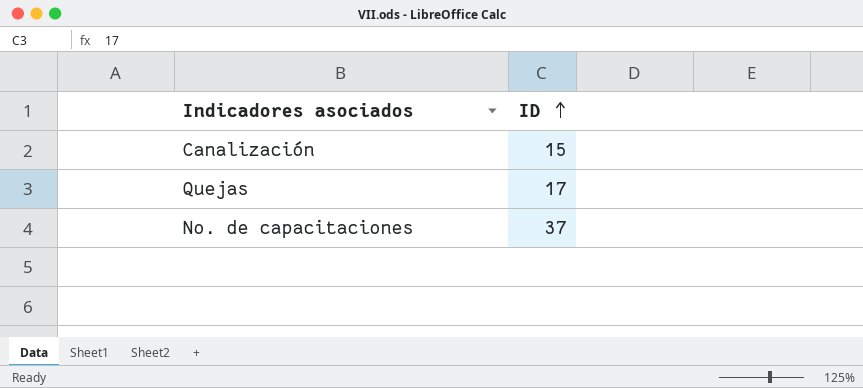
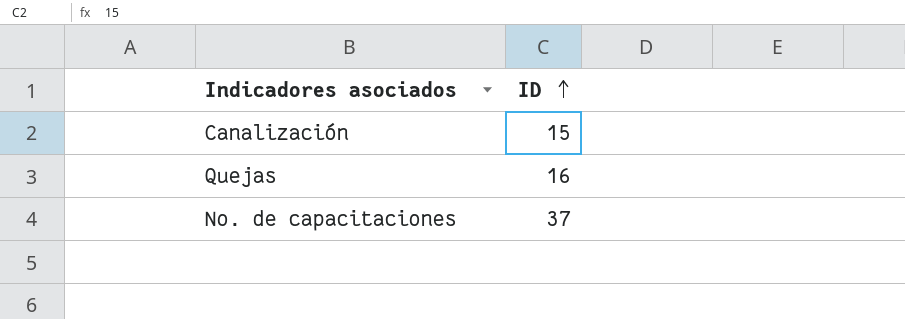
Quejas | ID: 17 -> 16

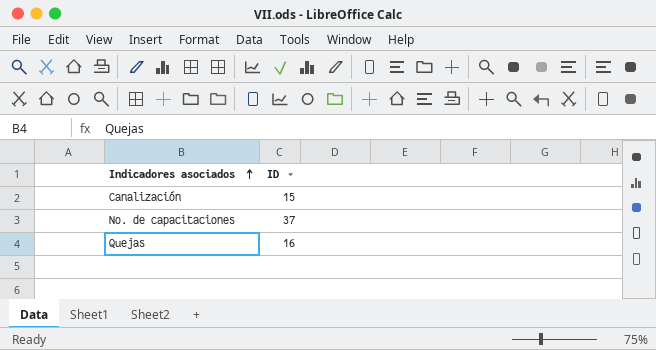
row order: ID ascending -> Indicadores asociados ascending

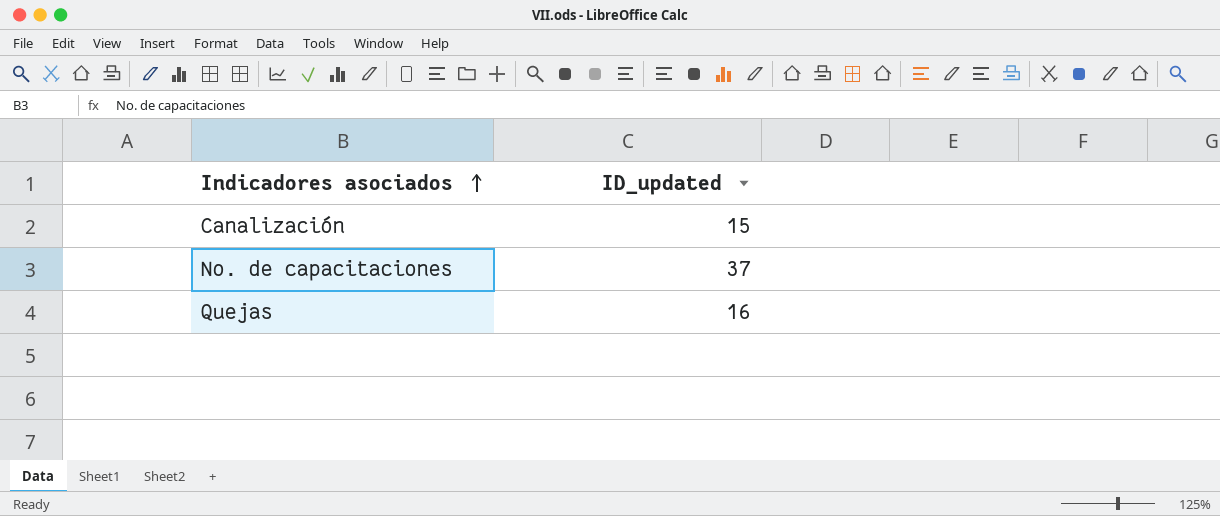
column name: ID -> ID_updated

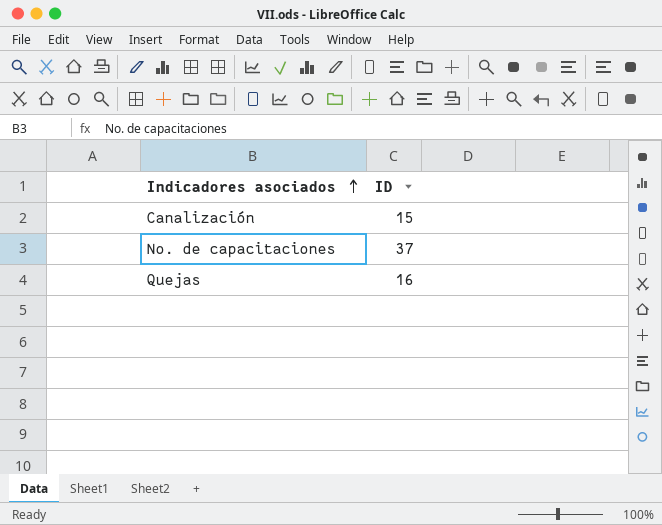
column name: ID_updated -> ID

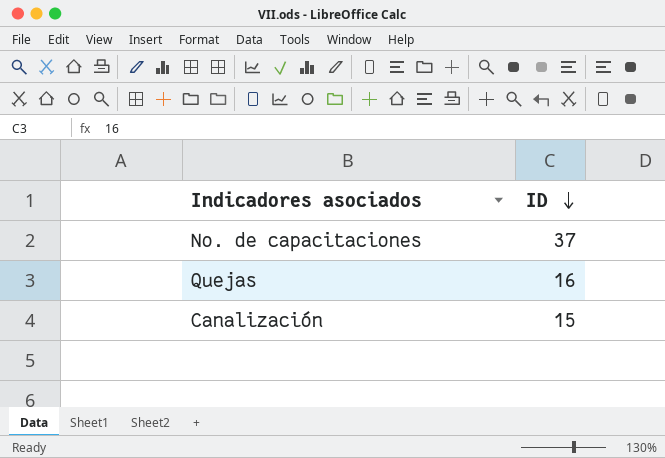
row order: Indicadores asociados ascending -> ID descending

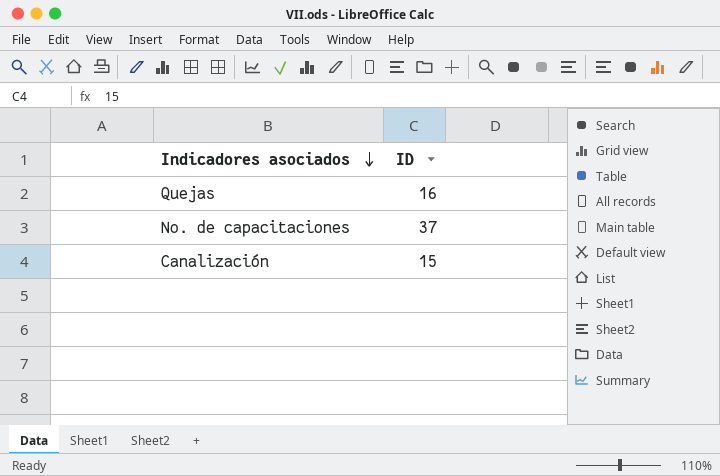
row order: ID descending -> Indicadores asociados descending

